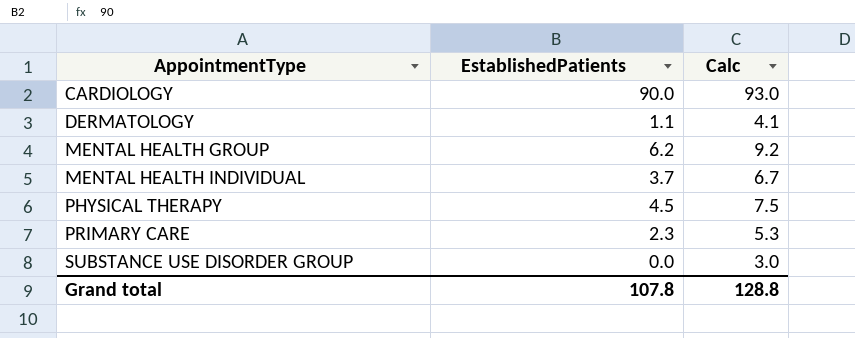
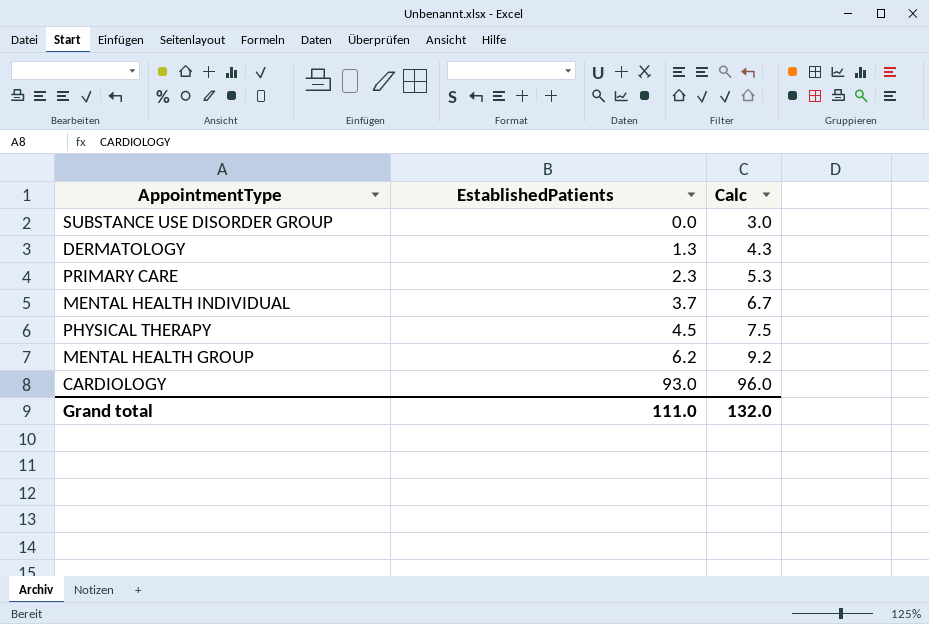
row order: AppointmentType ascending -> EstablishedPatients ascending
DERMATOLOGY | EstablishedPatients: 1.1 -> 1.3
DERMATOLOGY | Calc: 4.1 -> 4.3
CARDIOLOGY | EstablishedPatients: 90.0 -> 93.0
CARDIOLOGY | Calc: 93.0 -> 96.0
Grand total | EstablishedPatients: 107.8 -> 111.0
Grand total | Calc: 128.8 -> 132.0

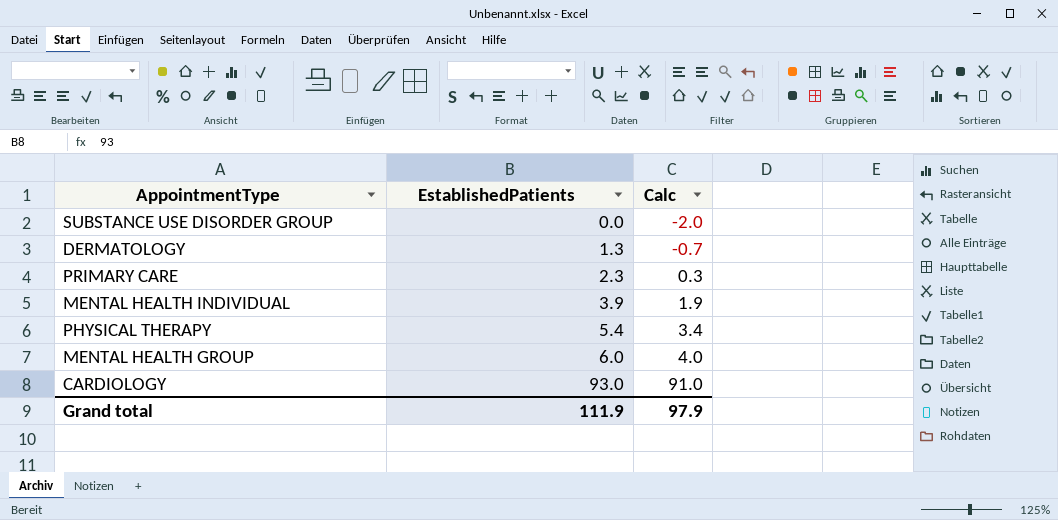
column Calc | formula: [EstablishedPatients] + 3 -> [EstablishedPatients] - 2
MENTAL HEALTH INDIVIDUAL | EstablishedPatients: 3.7 -> 3.9
PHYSICAL THERAPY | EstablishedPatients: 4.5 -> 5.4
MENTAL HEALTH GROUP | EstablishedPatients: 6.2 -> 6.0
Grand total | EstablishedPatients: 111.0 -> 111.9
Grand total | Calc: 132.0 -> 97.9

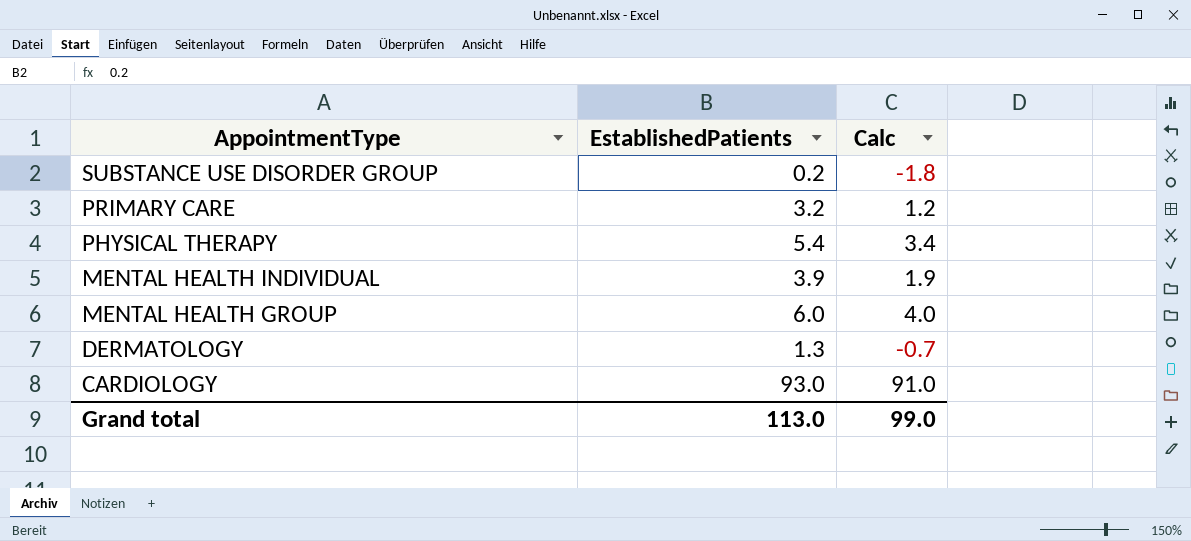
row order: EstablishedPatients ascending -> AppointmentType descending
SUBSTANCE USE DISORDER GROUP | EstablishedPatients: 0.0 -> 0.2
SUBSTANCE USE DISORDER GROUP | Calc: -2.0 -> -1.8
PRIMARY CARE | EstablishedPatients: 2.3 -> 3.2
PRIMARY CARE | Calc: 0.3 -> 1.2
Grand total | EstablishedPatients: 111.9 -> 113.0
Grand total | Calc: 97.9 -> 99.0

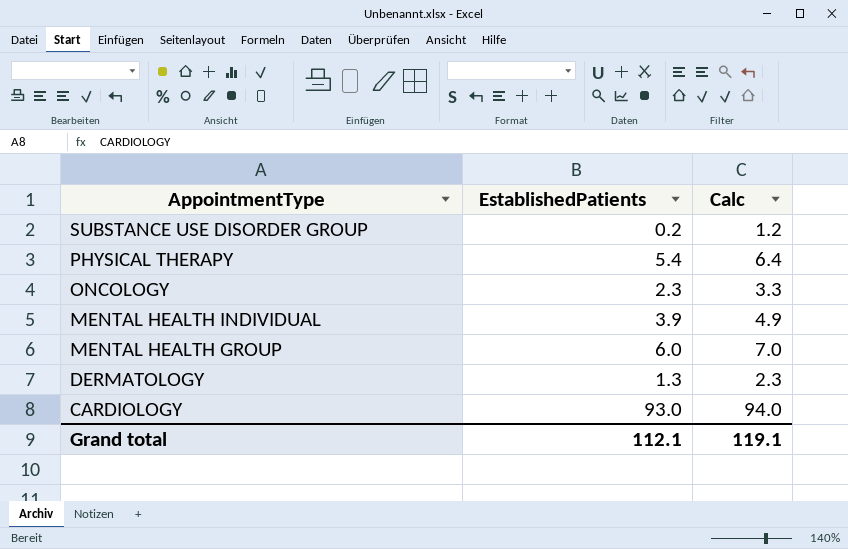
column Calc | formula: [EstablishedPatients] - 2 -> [EstablishedPatients] + 1
row PRIMARY CARE: 3.2 | 1.2 -> none
row ONCOLOGY: none -> 2.3 | 3.3
Grand total | EstablishedPatients: 113.0 -> 112.1
Grand total | Calc: 99.0 -> 119.1

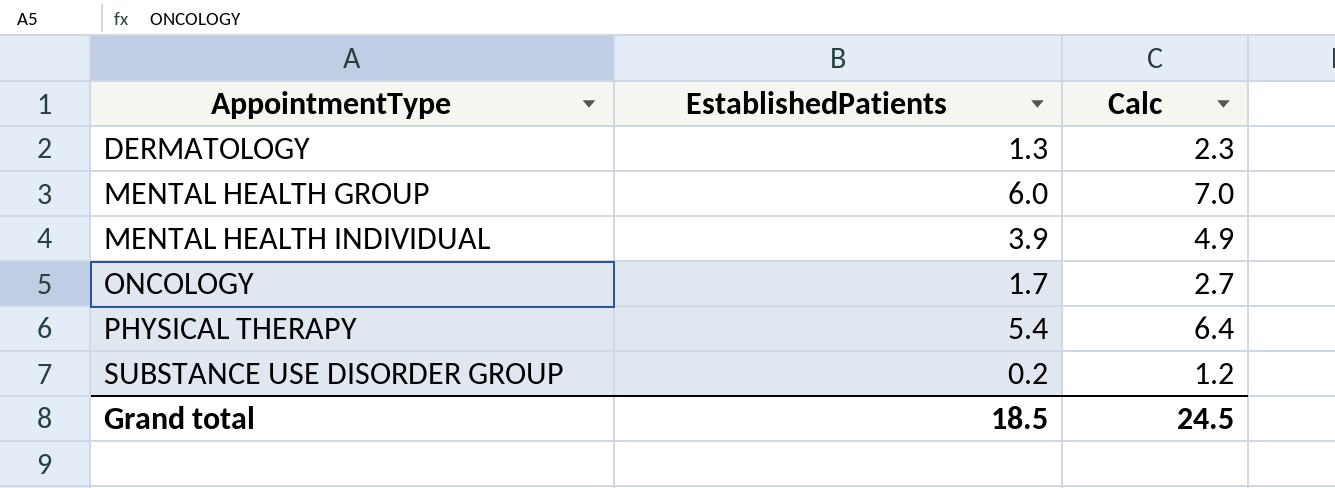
row order: AppointmentType descending -> AppointmentType ascending
row CARDIOLOGY: 93.0 | 94.0 -> none
ONCOLOGY | EstablishedPatients: 2.3 -> 1.7
ONCOLOGY | Calc: 3.3 -> 2.7
Grand total | EstablishedPatients: 112.1 -> 18.5
Grand total | Calc: 119.1 -> 24.5

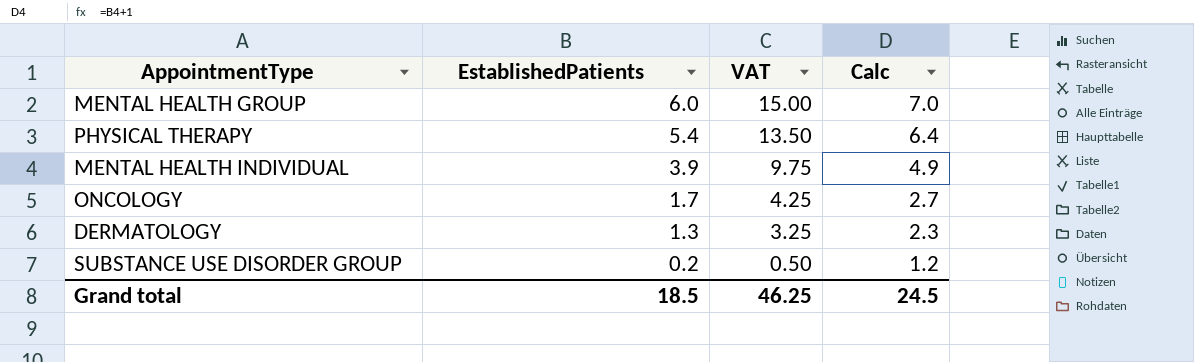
row order: AppointmentType ascending -> EstablishedPatients descending
column VAT | formula: none -> [EstablishedPatients] * 2.5

